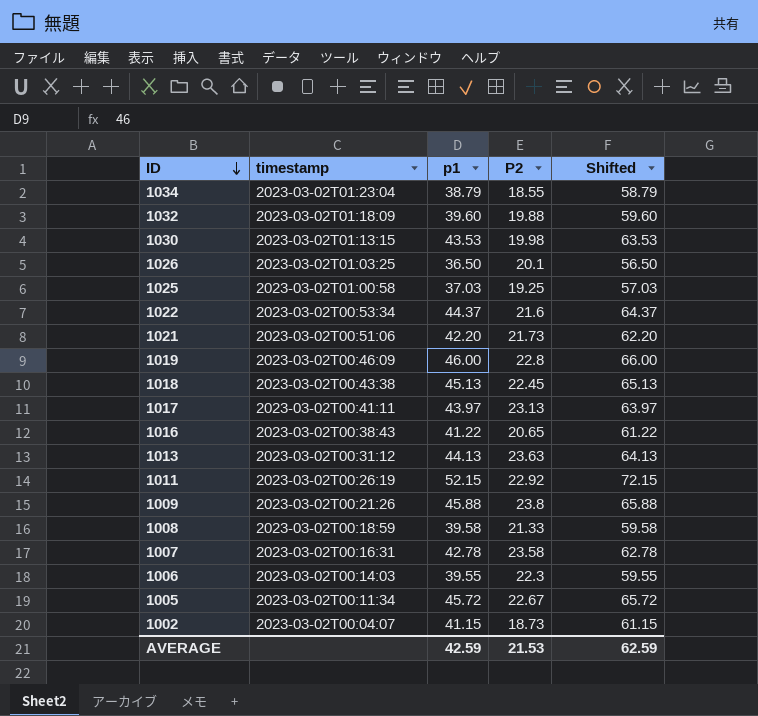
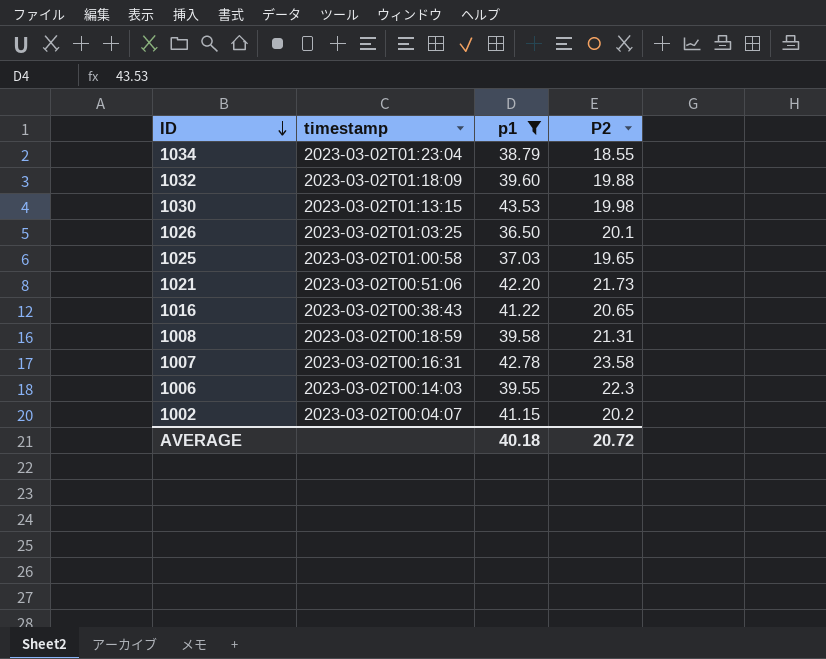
filter: none -> p1 <= 43.53
column Shifted | formula: [p1] + 20 -> none
1025 | P2: 19.25 -> 19.65
1008 | P2: 21.33 -> 21.31
1002 | P2: 18.73 -> 20.2
AVERAGE | p1: 42.59 -> 40.18
AVERAGE | P2: 21.53 -> 20.72

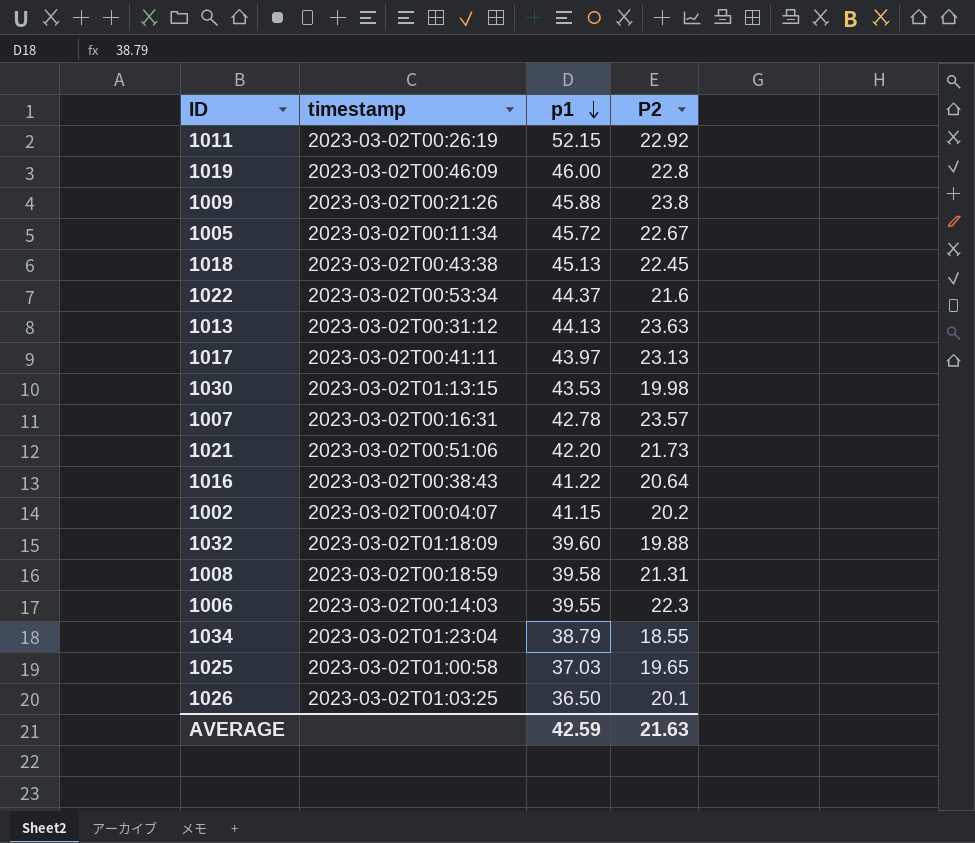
filter: p1 <= 43.53 -> none
row order: ID descending -> p1 descending
1007 | P2: 23.58 -> 23.57
1016 | P2: 20.65 -> 20.64
AVERAGE | p1: 40.18 -> 42.59
AVERAGE | P2: 20.72 -> 21.63

